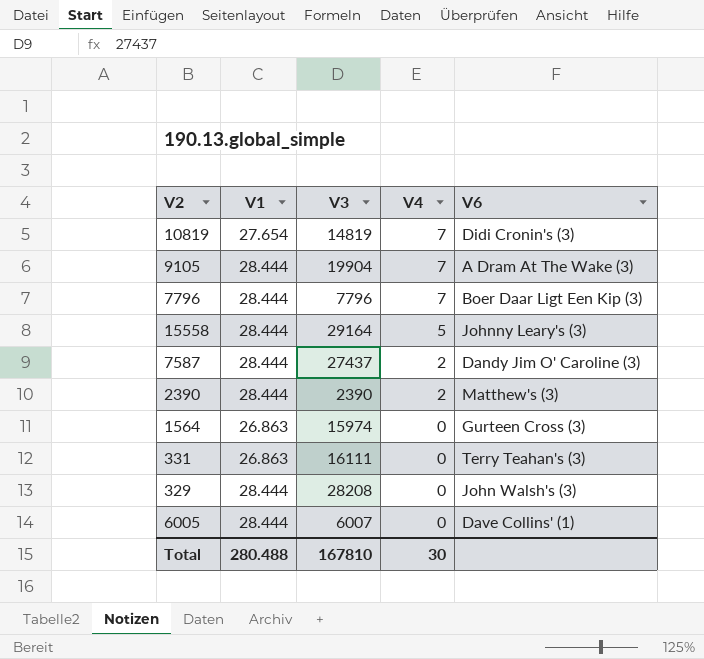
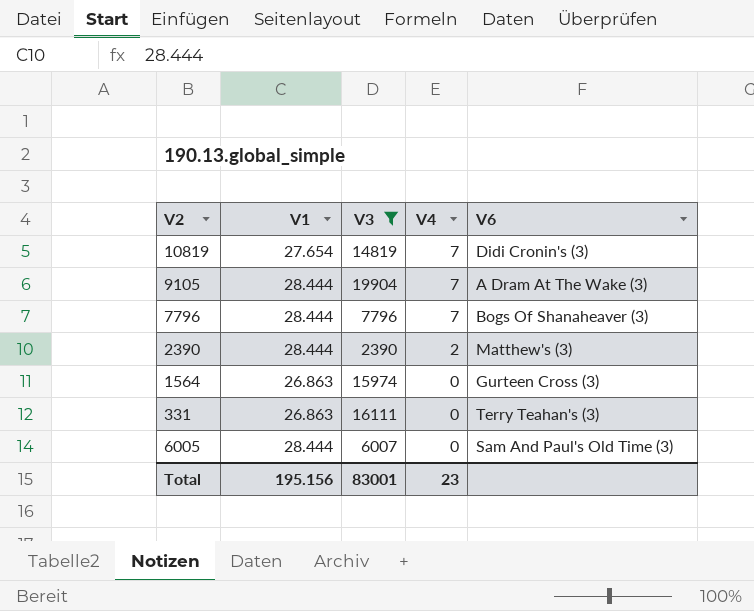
filter: none -> V3 <= 19904
7796 | V6: Boer Daar Ligt Een Kip (3) -> Bogs Of Shanaheaver (3)
6005 | V6: Dave Collins' (1) -> Sam And Paul's Old Time (3)
Total | V1: 280.488 -> 195.156
Total | V3: 167810 -> 83001
Total | V4: 30 -> 23

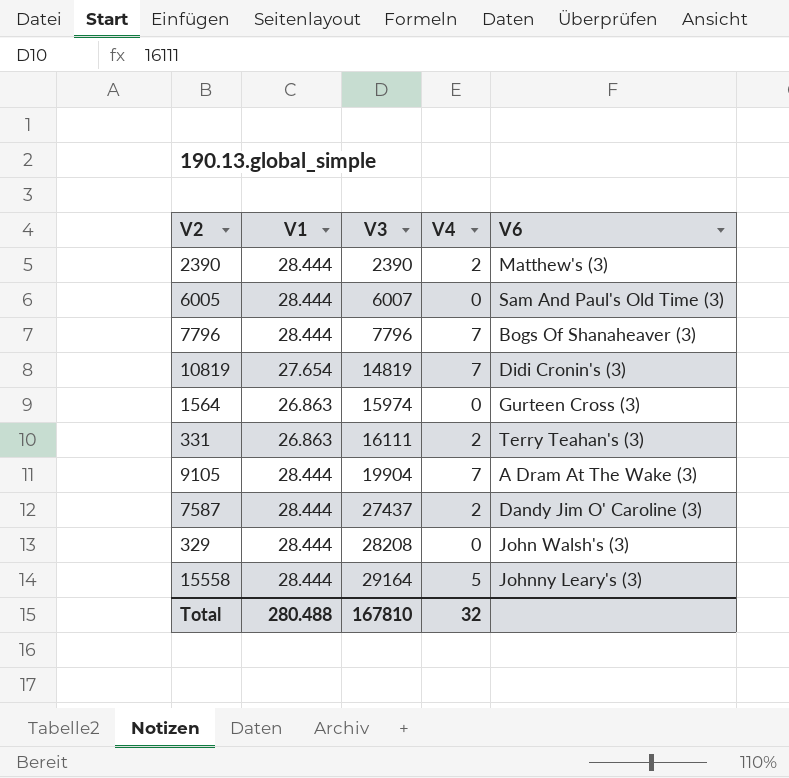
filter: V3 <= 19904 -> none
row order: V4 descending -> V3 ascending
331 | V4: 0 -> 2
Total | V1: 195.156 -> 280.488
Total | V3: 83001 -> 167810
Total | V4: 23 -> 32

